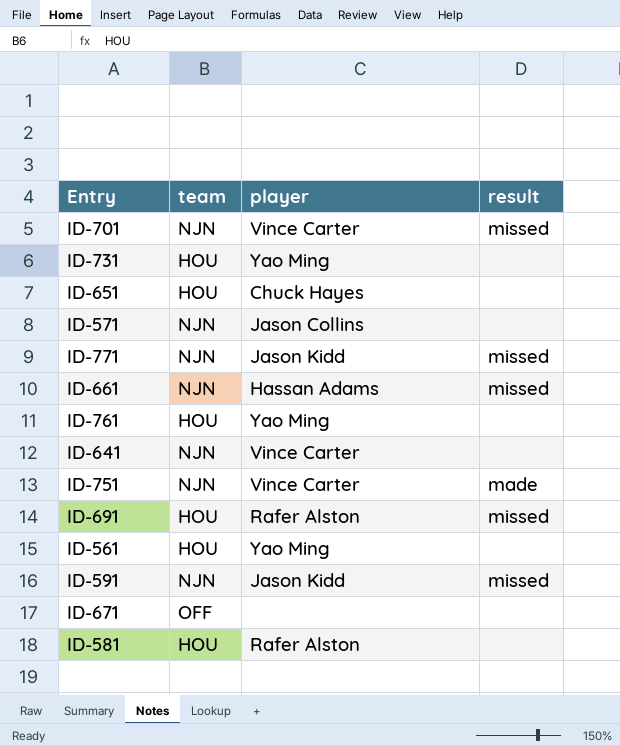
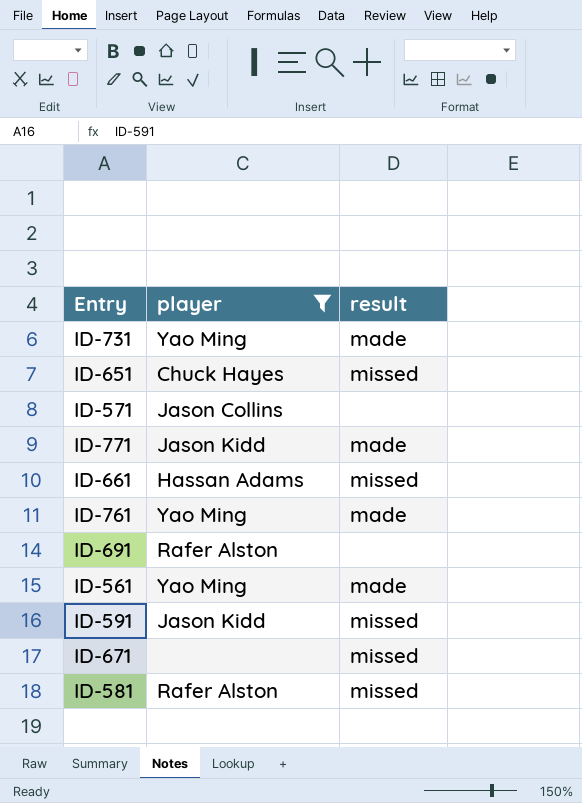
filter: none -> player != Vince Carter
column team | position: 2 -> none
ID-731 | result: none -> made
ID-651 | result: none -> missed
ID-771 | result: missed -> made
ID-761 | result: none -> made
ID-691 | result: missed -> none
ID-561 | result: none -> made
ID-671 | result: none -> missed
ID-581 | result: none -> missed

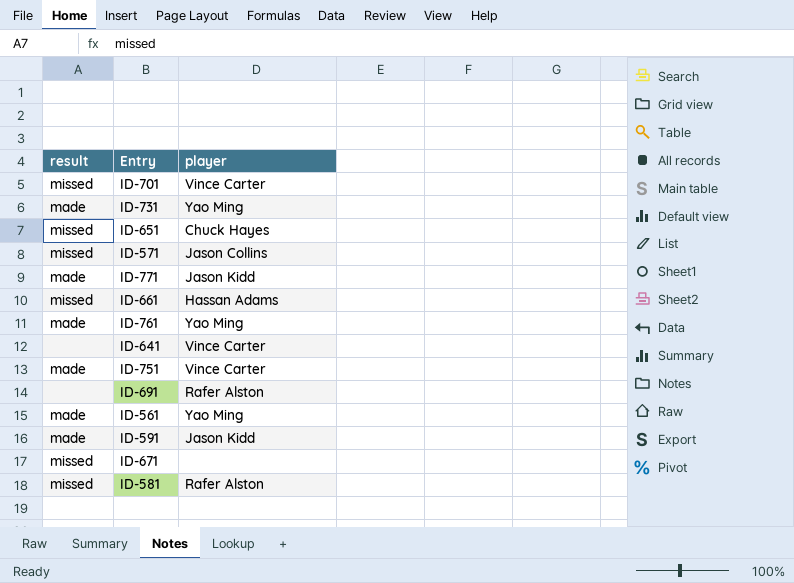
filter: player != Vince Carter -> none
column result | position: 3 -> 1
ID-571 | result: none -> missed
ID-591 | result: missed -> made

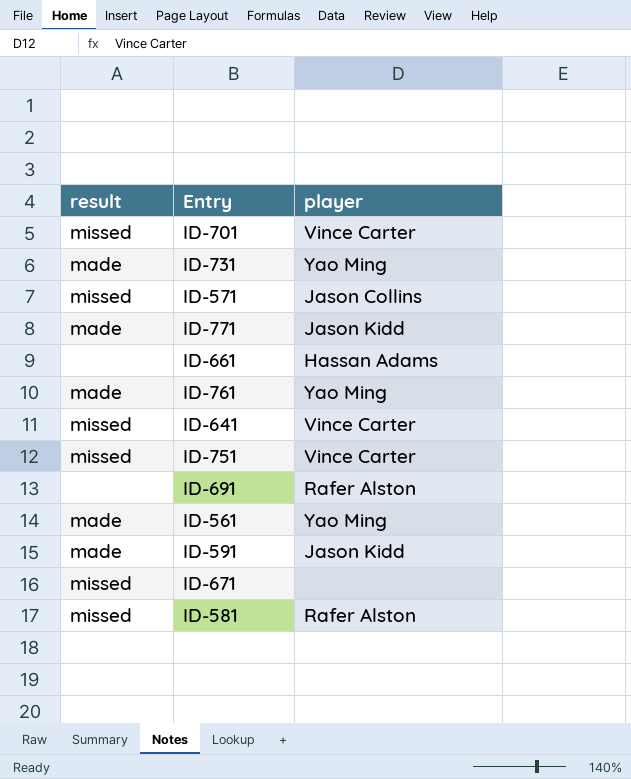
row ID-651: missed | Chuck Hayes -> none
ID-661 | result: missed -> none
ID-641 | result: none -> missed
ID-751 | result: made -> missed

